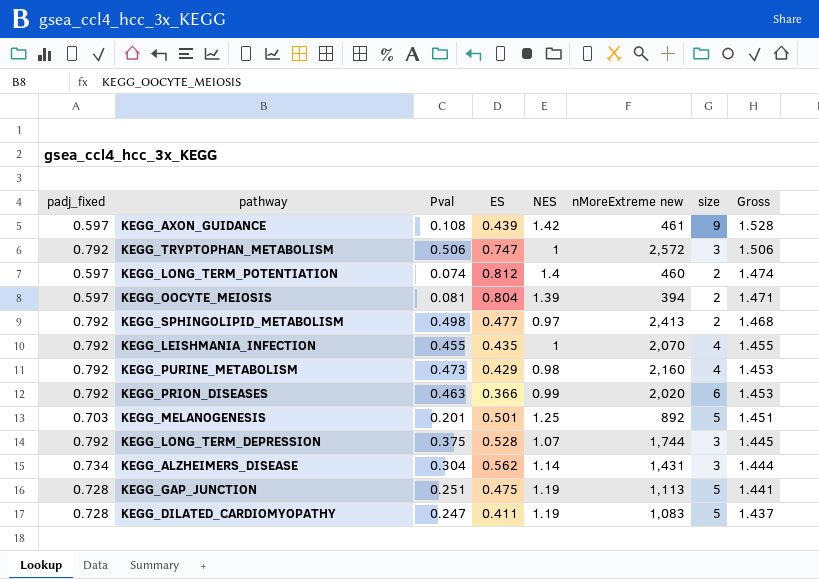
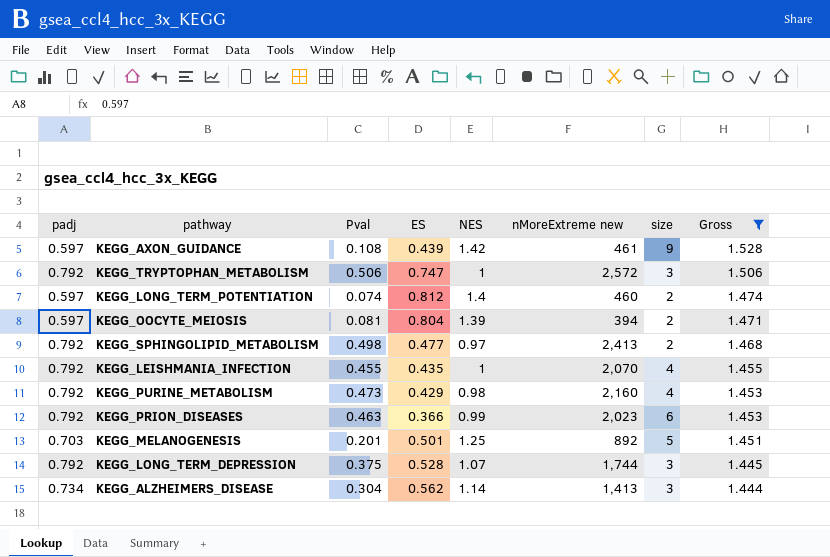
filter: none -> Gross >= 1.444
column name: padj_fixed -> padj
KEGG_PRION_DISEASES | nMoreExtreme new: 2,020 -> 2,023
KEGG_ALZHEIMERS_DISEASE | nMoreExtreme new: 1,431 -> 1,413

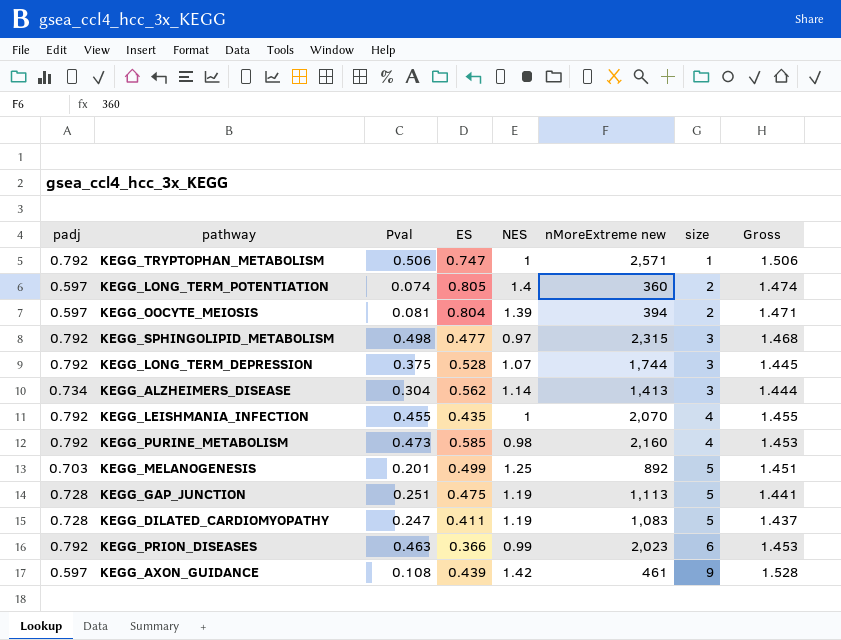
filter: Gross >= 1.444 -> none
row order: Gross descending -> size ascending
KEGG_TRYPTOPHAN_METABOLISM | nMoreExtreme new: 2,572 -> 2,571
KEGG_TRYPTOPHAN_METABOLISM | size: 3 -> 1
KEGG_LONG_TERM_POTENTIATION | ES: 0.812 -> 0.805
KEGG_LONG_TERM_POTENTIATION | nMoreExtreme new: 460 -> 360
KEGG_SPHINGOLIPID_METABOLISM | nMoreExtreme new: 2,413 -> 2,315
KEGG_SPHINGOLIPID_METABOLISM | size: 2 -> 3
KEGG_PURINE_METABOLISM | ES: 0.429 -> 0.585
KEGG_MELANOGENESIS | ES: 0.501 -> 0.499

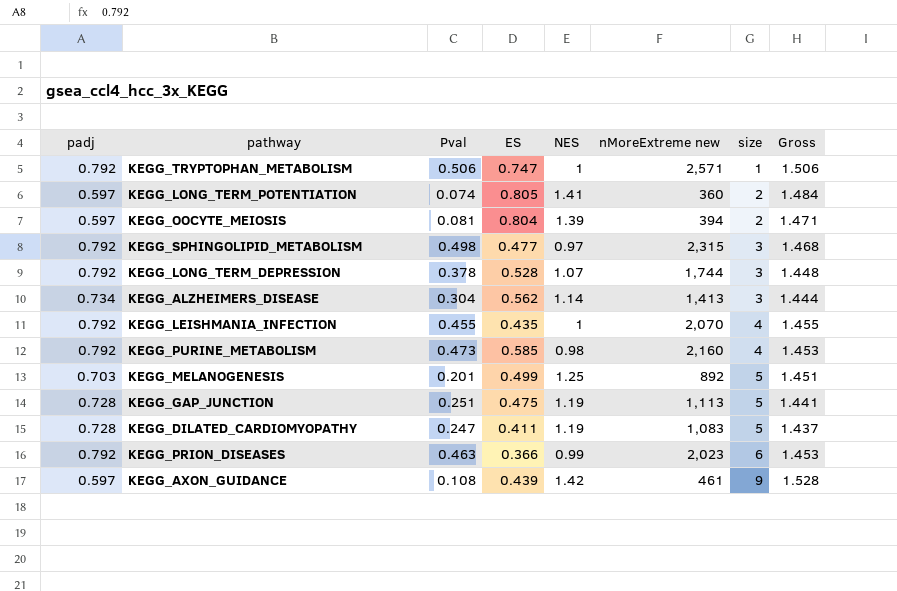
KEGG_LONG_TERM_POTENTIATION | NES: 1.4 -> 1.41
KEGG_LONG_TERM_POTENTIATION | Gross: 1.474 -> 1.484
KEGG_LONG_TERM_DEPRESSION | Pval: 0.375 -> 0.378
KEGG_LONG_TERM_DEPRESSION | Gross: 1.445 -> 1.448

